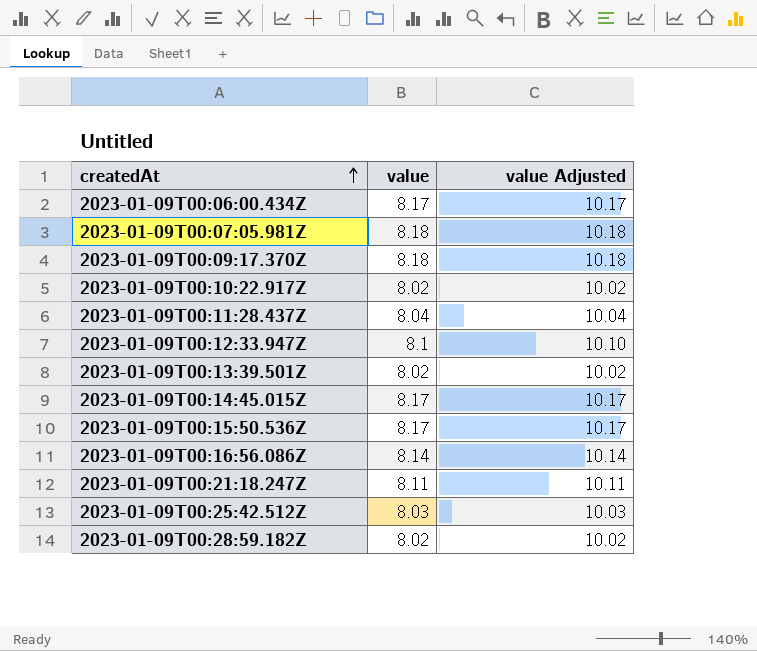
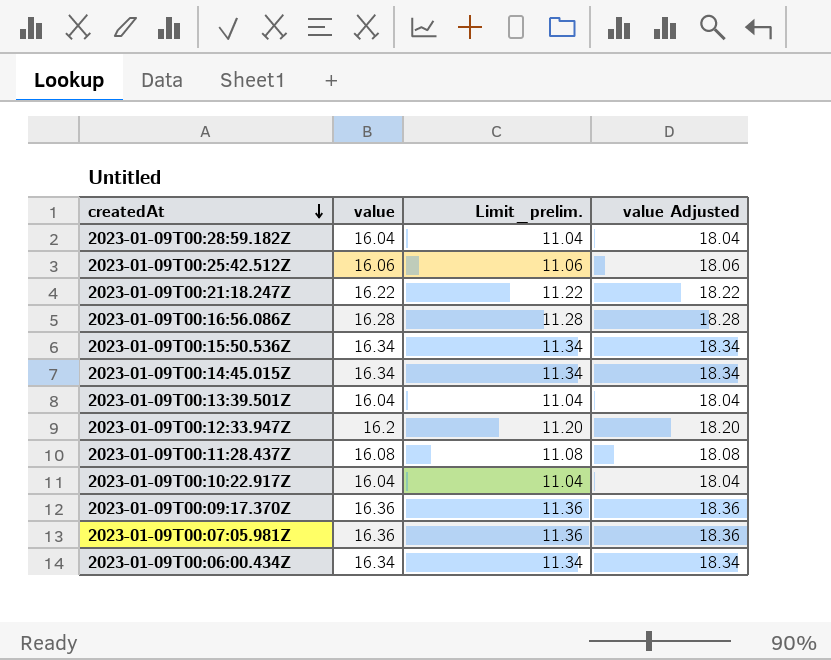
row order: createdAt ascending -> createdAt descending
column Limit_prelim. | formula: none -> [value] - 5
2023-01-09T00:28:59.182Z | value: 8.02 -> 16.04
2023-01-09T00:28:59.182Z | value Adjusted: 10.02 -> 18.04
2023-01-09T00:25:42.512Z | value: 8.03 -> 16.06
2023-01-09T00:25:42.512Z | value Adjusted: 10.03 -> 18.06
2023-01-09T00:21:18.247Z | value: 8.11 -> 16.22
2023-01-09T00:21:18.247Z | value Adjusted: 10.11 -> 18.22
2023-01-09T00:16:56.086Z | value: 8.14 -> 16.28
2023-01-09T00:16:56.086Z | value Adjusted: 10.14 -> 18.28
2023-01-09T00:15:50.536Z | value: 8.17 -> 16.34
2023-01-09T00:15:50.536Z | value Adjusted: 10.17 -> 18.34
2023-01-09T00:14:45.015Z | value: 8.17 -> 16.34
2023-01-09T00:14:45.015Z | value Adjusted: 10.17 -> 18.34
2023-01-09T00:13:39.501Z | value: 8.02 -> 16.04
2023-01-09T00:13:39.501Z | value Adjusted: 10.02 -> 18.04
2023-01-09T00:12:33.947Z | value: 8.1 -> 16.2
2023-01-09T00:12:33.947Z | value Adjusted: 10.10 -> 18.20
2023-01-09T00:11:28.437Z | value: 8.04 -> 16.08
2023-01-09T00:11:28.437Z | value Adjusted: 10.04 -> 18.08
2023-01-09T00:10:22.917Z | value: 8.02 -> 16.04
2023-01-09T00:10:22.917Z | value Adjusted: 10.02 -> 18.04
2023-01-09T00:09:17.370Z | value: 8.18 -> 16.36
2023-01-09T00:09:17.370Z | value Adjusted: 10.18 -> 18.36
2023-01-09T00:07:05.981Z | value: 8.18 -> 16.36
2023-01-09T00:07:05.981Z | value Adjusted: 10.18 -> 18.36
2023-01-09T00:06:00.434Z | value: 8.17 -> 16.34
2023-01-09T00:06:00.434Z | value Adjusted: 10.17 -> 18.34

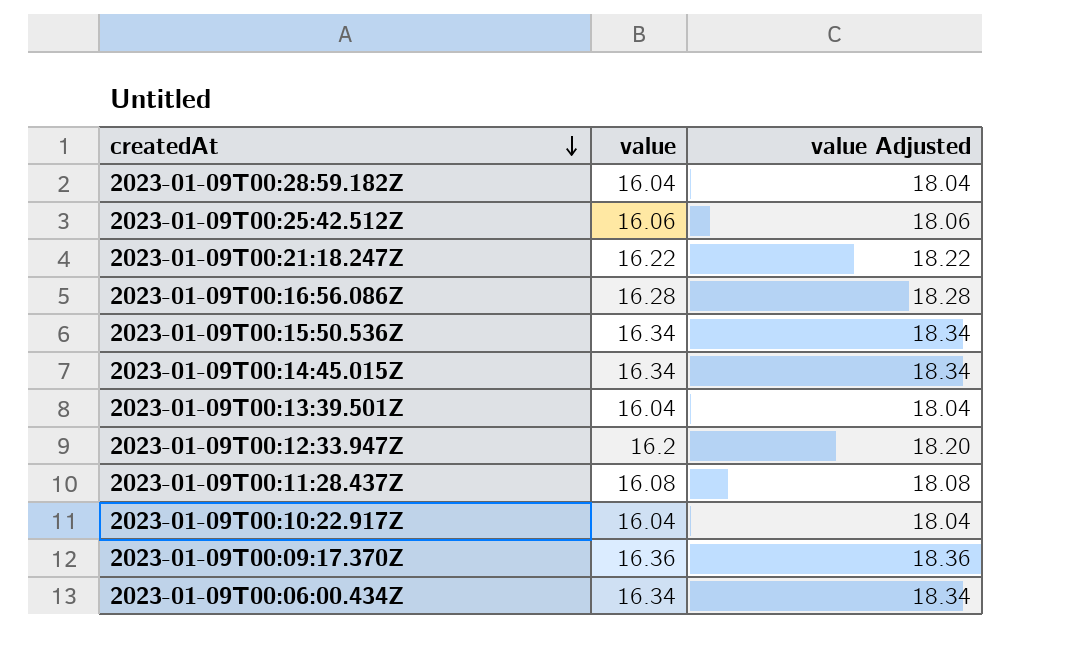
column Limit_prelim. | formula: [value] - 5 -> none
row 2023-01-09T00:07:05.981Z: 16.36 | 11.36 | 18.36 -> none

